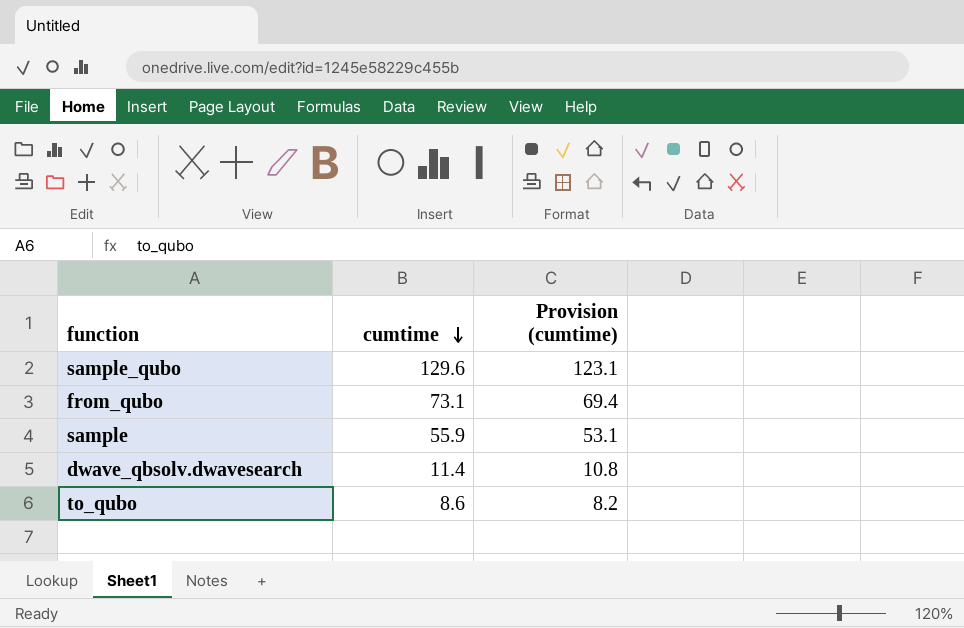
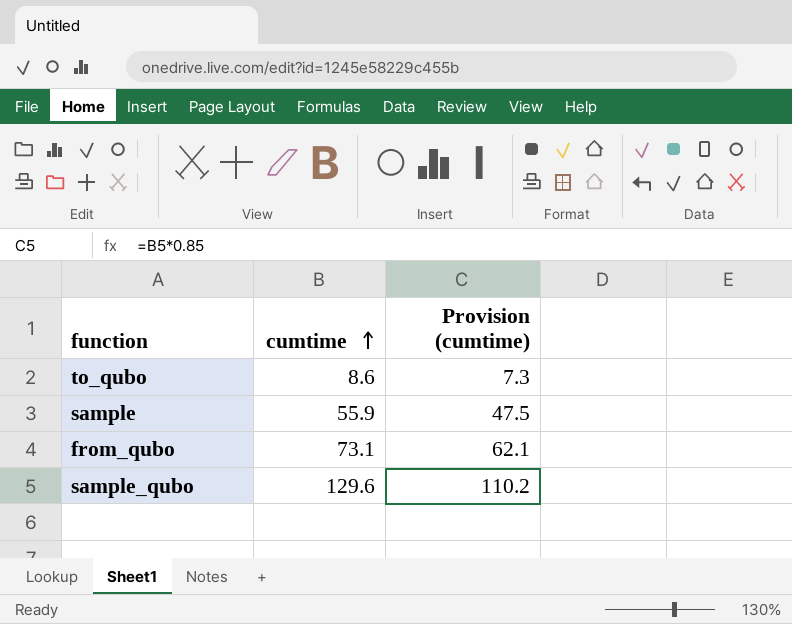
row order: cumtime descending -> cumtime ascending
column Provision (cumtime) | formula: [cumtime] * 0.95 -> [cumtime] * 0.85
row dwave_qbsolv.dwavesearch: 11.4 | 10.8 -> none

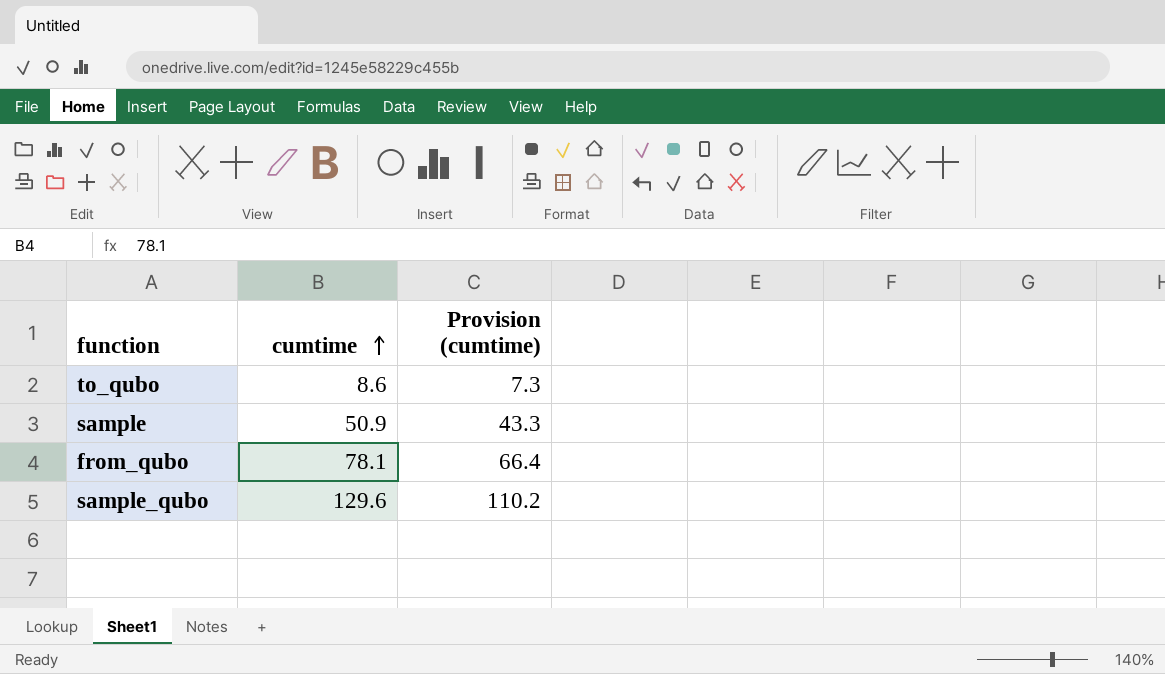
sample | cumtime: 55.9 -> 50.9
sample | Provision (cumtime): 47.5 -> 43.3
from_qubo | cumtime: 73.1 -> 78.1
from_qubo | Provision (cumtime): 62.1 -> 66.4

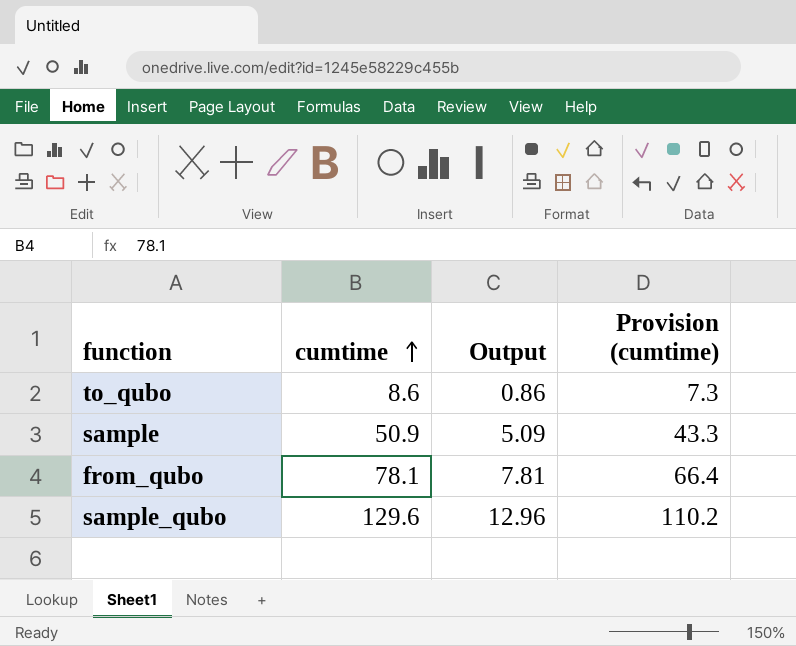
column Output | formula: none -> [cumtime] * 0.1

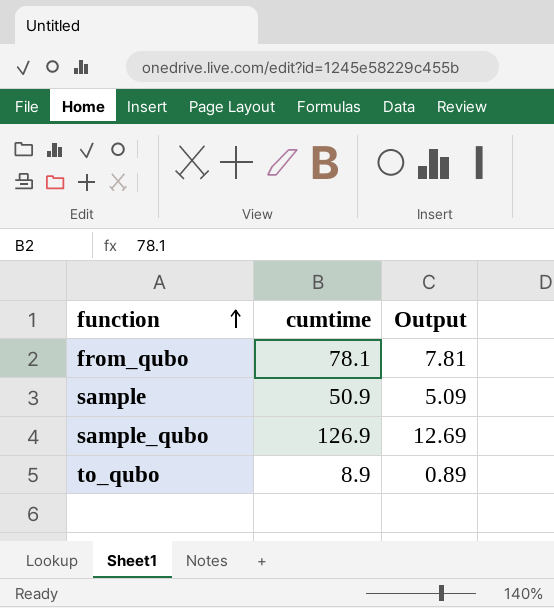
row order: cumtime ascending -> function ascending
column Provision (cumtime) | formula: [cumtime] * 0.85 -> none
sample_qubo | cumtime: 129.6 -> 126.9
sample_qubo | Output: 12.96 -> 12.69
to_qubo | cumtime: 8.6 -> 8.9
to_qubo | Output: 0.86 -> 0.89

